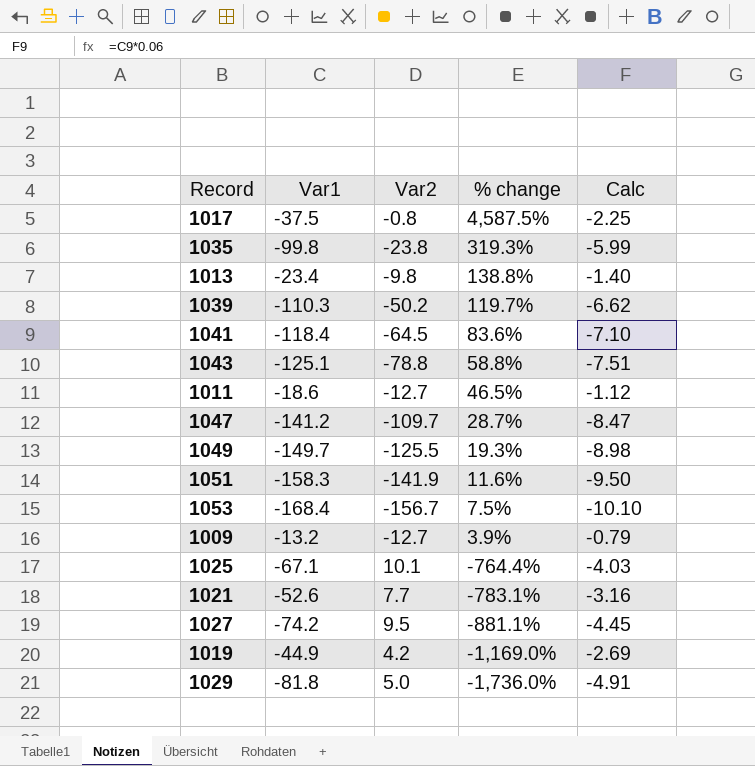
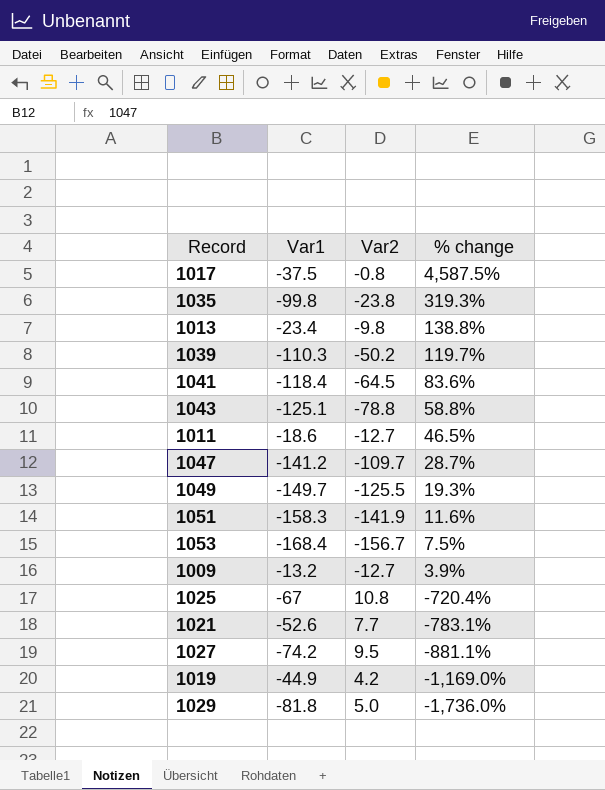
column Calc | formula: [Var1] * 0.06 -> none
1025 | Var1: -67.1 -> -67
1025 | Var2: 10.1 -> 10.8
1025 | % change: -764.4% -> -720.4%

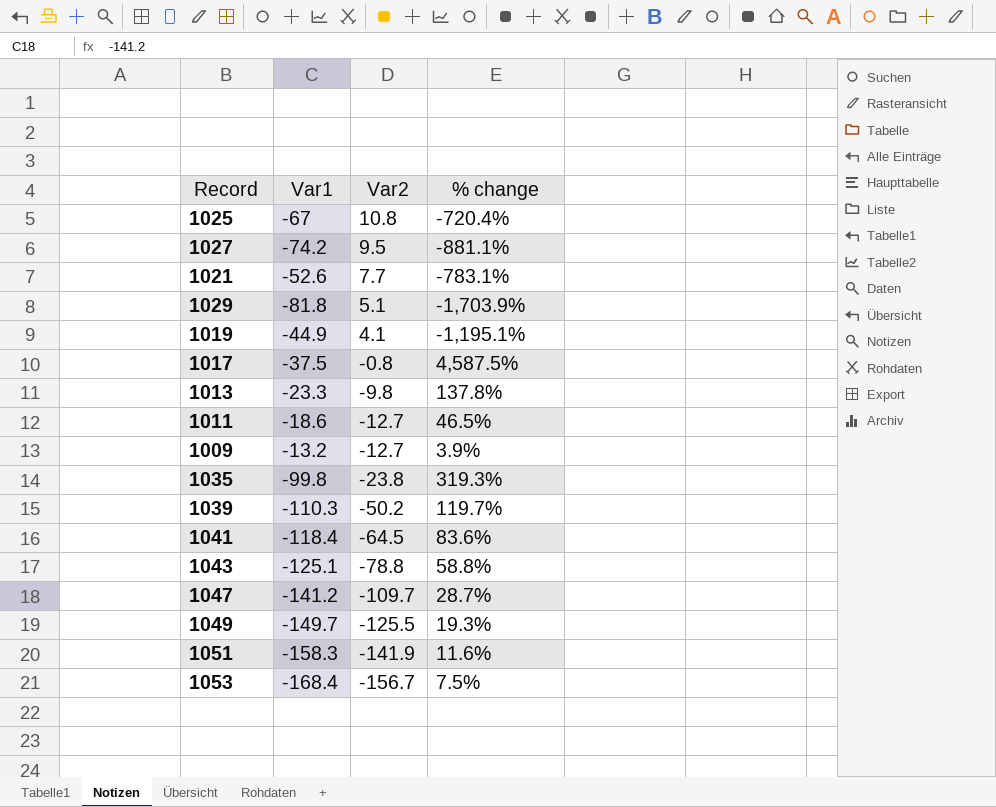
row order: % change descending -> Var2 descending
1029 | Var2: 5.0 -> 5.1
1029 | % change: -1,736.0% -> -1,703.9%
1019 | Var2: 4.2 -> 4.1
1019 | % change: -1,169.0% -> -1,195.1%
1013 | Var1: -23.4 -> -23.3
1013 | % change: 138.8% -> 137.8%

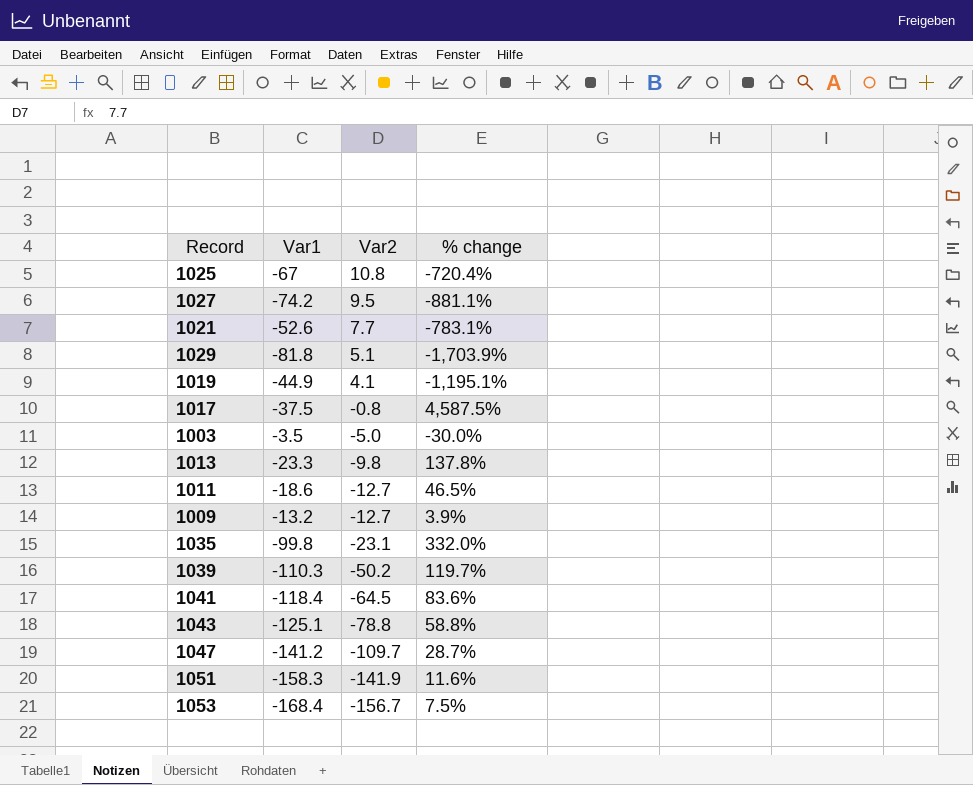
row 1049: -149.7 | -125.5 | 19.3% -> none
row 1003: none -> -3.5 | -5.0 | -30.0%
1035 | Var2: -23.8 -> -23.1
1035 | % change: 319.3% -> 332.0%

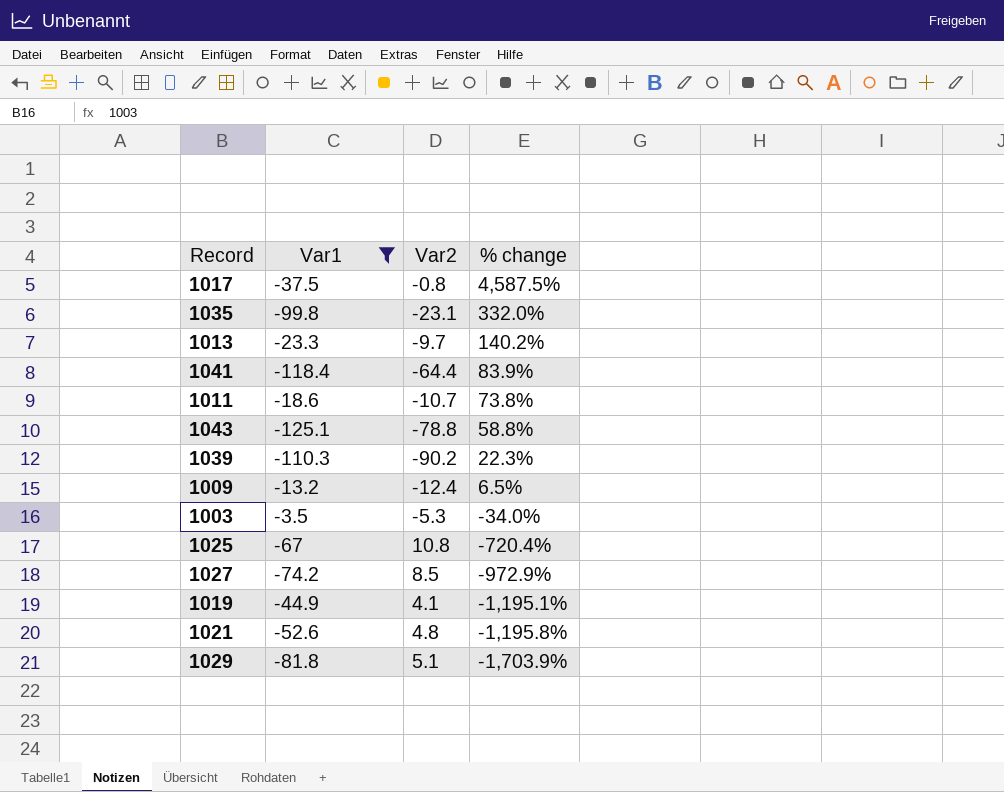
filter: none -> Var1 >= -125.1
row order: Var2 descending -> % change descending
1013 | Var2: -9.8 -> -9.7
1013 | % change: 137.8% -> 140.2%
1041 | Var2: -64.5 -> -64.4
1041 | % change: 83.6% -> 83.9%
1011 | Var2: -12.7 -> -10.7
1011 | % change: 46.5% -> 73.8%
1039 | Var2: -50.2 -> -90.2
1039 | % change: 119.7% -> 22.3%
1009 | Var2: -12.7 -> -12.4
1009 | % change: 3.9% -> 6.5%
1003 | Var2: -5.0 -> -5.3
1003 | % change: -30.0% -> -34.0%
1027 | Var2: 9.5 -> 8.5
1027 | % change: -881.1% -> -972.9%
1021 | Var2: 7.7 -> 4.8
1021 | % change: -783.1% -> -1,195.8%

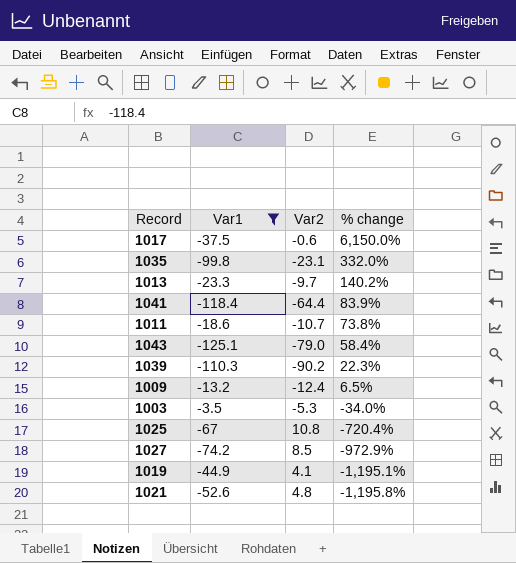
row 1029: -81.8 | 5.1 | -1,703.9% -> none
1017 | Var2: -0.8 -> -0.6
1017 | % change: 4,587.5% -> 6,150.0%
1043 | Var2: -78.8 -> -79.0
1043 | % change: 58.8% -> 58.4%

